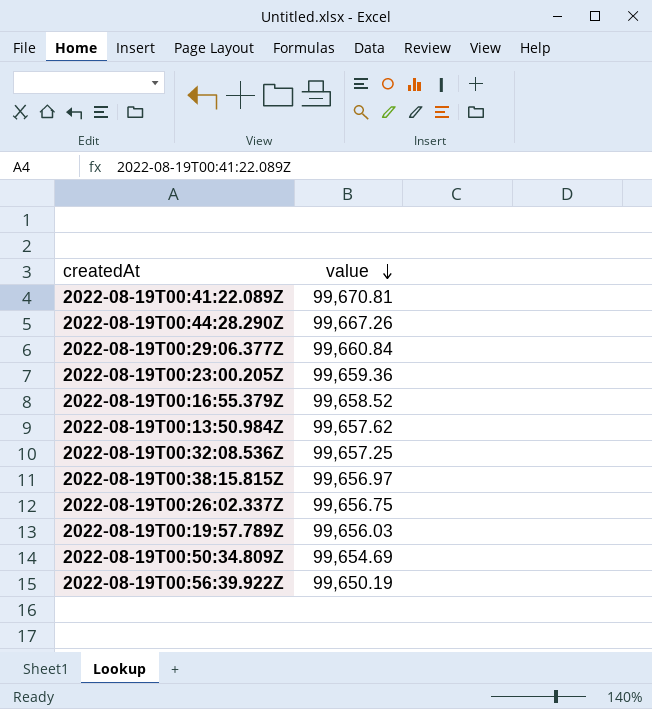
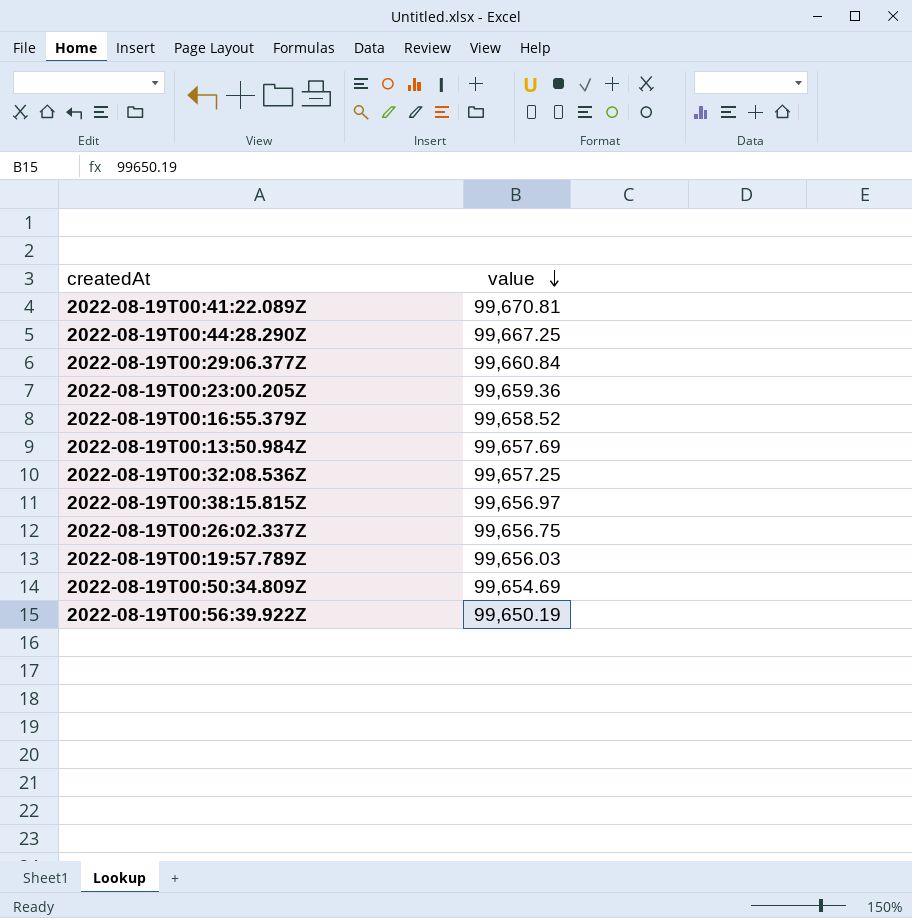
2022-08-19T00:44:28.290Z | value: 99,667.26 -> 99,667.25
2022-08-19T00:13:50.984Z | value: 99,657.62 -> 99,657.69

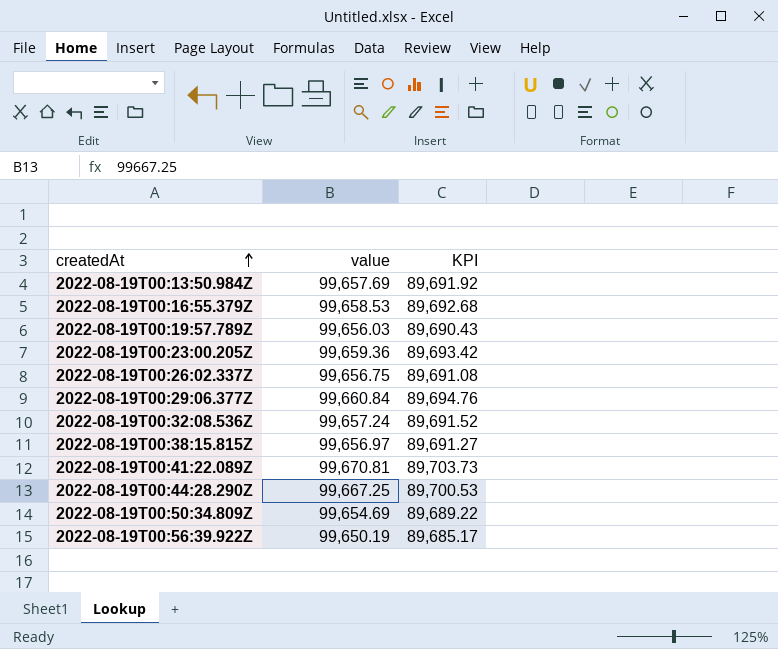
row order: value descending -> createdAt ascending
column KPI | formula: none -> [value] * 0.9
2022-08-19T00:16:55.379Z | value: 99,658.52 -> 99,658.53
2022-08-19T00:32:08.536Z | value: 99,657.25 -> 99,657.24

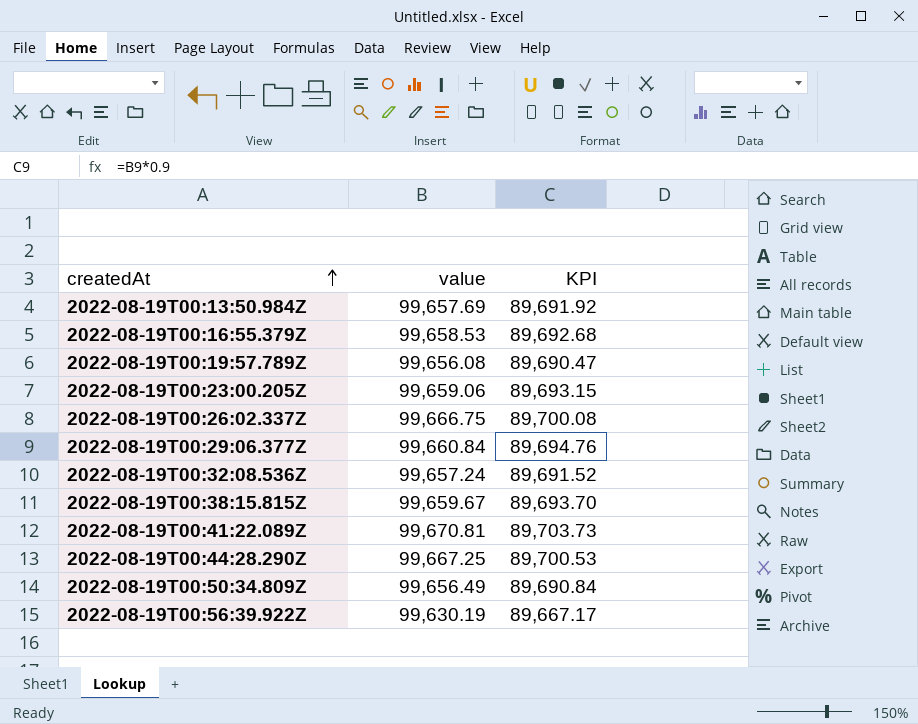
2022-08-19T00:19:57.789Z | value: 99,656.03 -> 99,656.08
2022-08-19T00:19:57.789Z | KPI: 89,690.43 -> 89,690.47
2022-08-19T00:23:00.205Z | value: 99,659.36 -> 99,659.06
2022-08-19T00:23:00.205Z | KPI: 89,693.42 -> 89,693.15
2022-08-19T00:26:02.337Z | value: 99,656.75 -> 99,666.75
2022-08-19T00:26:02.337Z | KPI: 89,691.08 -> 89,700.08
2022-08-19T00:38:15.815Z | value: 99,656.97 -> 99,659.67
2022-08-19T00:38:15.815Z | KPI: 89,691.27 -> 89,693.70
2022-08-19T00:50:34.809Z | value: 99,654.69 -> 99,656.49
2022-08-19T00:50:34.809Z | KPI: 89,689.22 -> 89,690.84
2022-08-19T00:56:39.922Z | value: 99,650.19 -> 99,630.19
2022-08-19T00:56:39.922Z | KPI: 89,685.17 -> 89,667.17

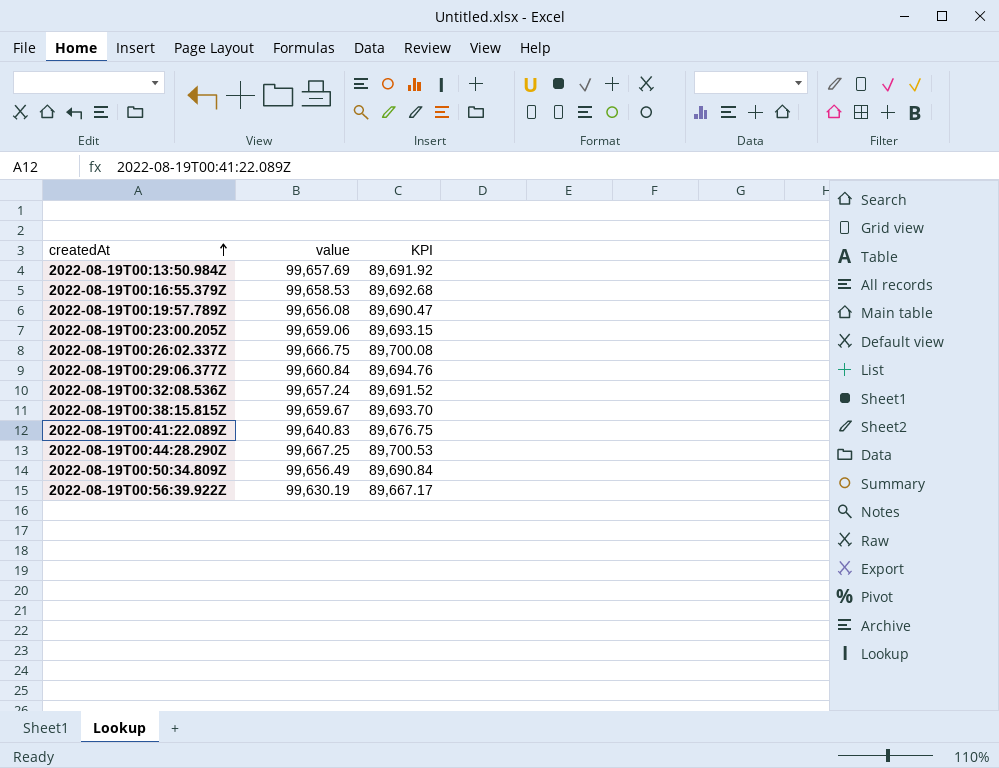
2022-08-19T00:41:22.089Z | value: 99,670.81 -> 99,640.83
2022-08-19T00:41:22.089Z | KPI: 89,703.73 -> 89,676.75

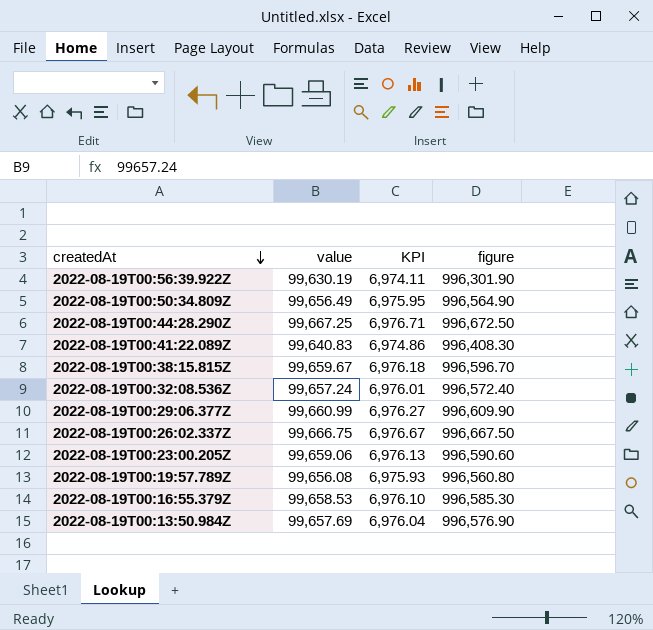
row order: createdAt ascending -> createdAt descending
column KPI | formula: [value] * 0.9 -> [value] * 0.07
column figure | formula: none -> [value] * 10
2022-08-19T00:29:06.377Z | value: 99,660.84 -> 99,660.99

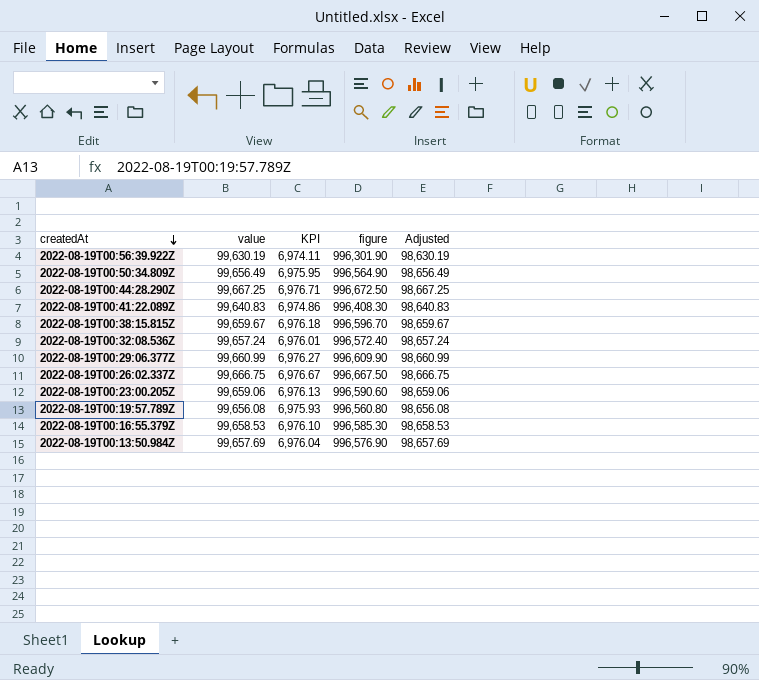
column Adjusted | formula: none -> [value] - 1000

